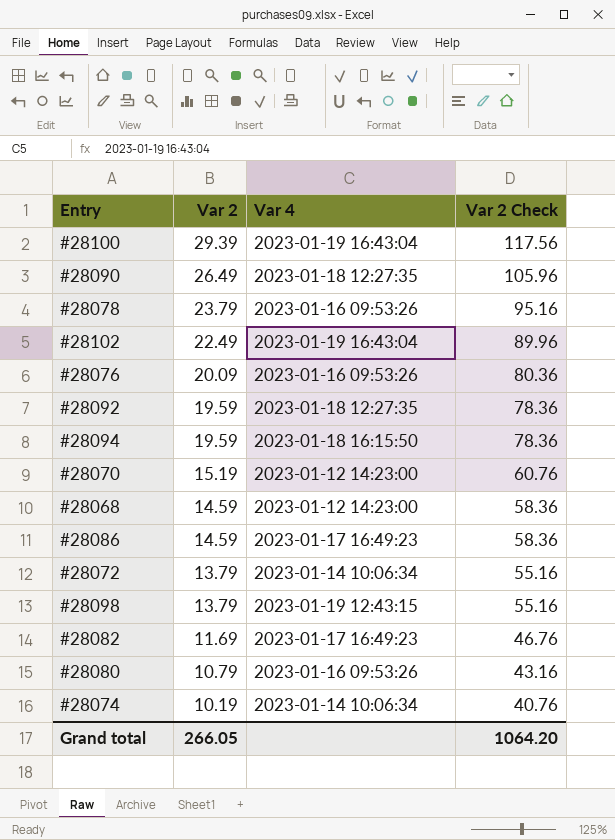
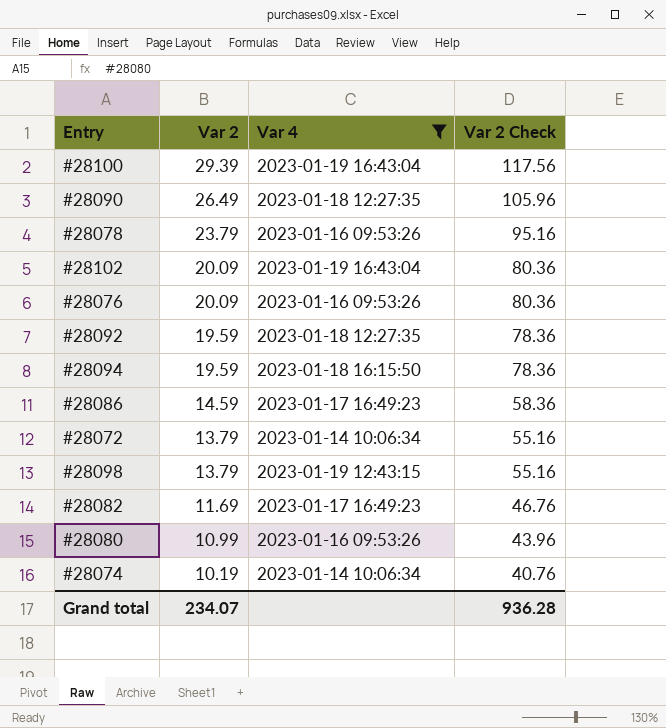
filter: none -> Var 4 != 2023-01-12 14:23:00
#28102 | Var 2: 22.49 -> 20.09
#28102 | Var 2 Check: 89.96 -> 80.36
#28080 | Var 2: 10.79 -> 10.99
#28080 | Var 2 Check: 43.16 -> 43.96
Grand total | Var 2: 266.05 -> 234.07
Grand total | Var 2 Check: 1064.20 -> 936.28

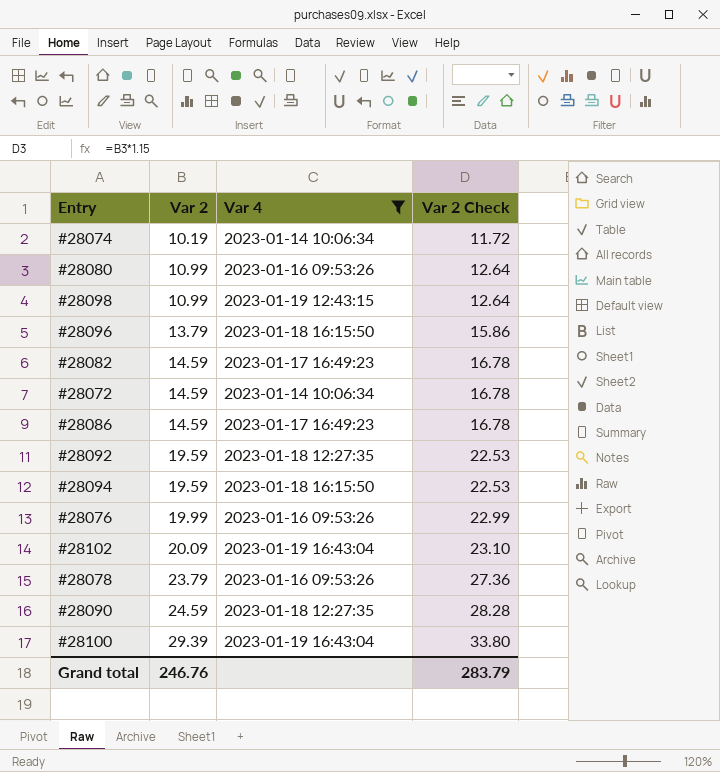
row order: Var 2 descending -> Var 2 ascending
column Var 2 Check | formula: [Var 2] * 4 -> [Var 2] * 1.15
#28098 | Var 2: 13.79 -> 10.99
row #28096: none -> 13.79 | 2023-01-18 16:15:50 | 15.86
#28082 | Var 2: 11.69 -> 14.59
#28072 | Var 2: 13.79 -> 14.59
#28076 | Var 2: 20.09 -> 19.99
#28090 | Var 2: 26.49 -> 24.59
Grand total | Var 2: 234.07 -> 246.76
Grand total | Var 2 Check: 936.28 -> 283.79

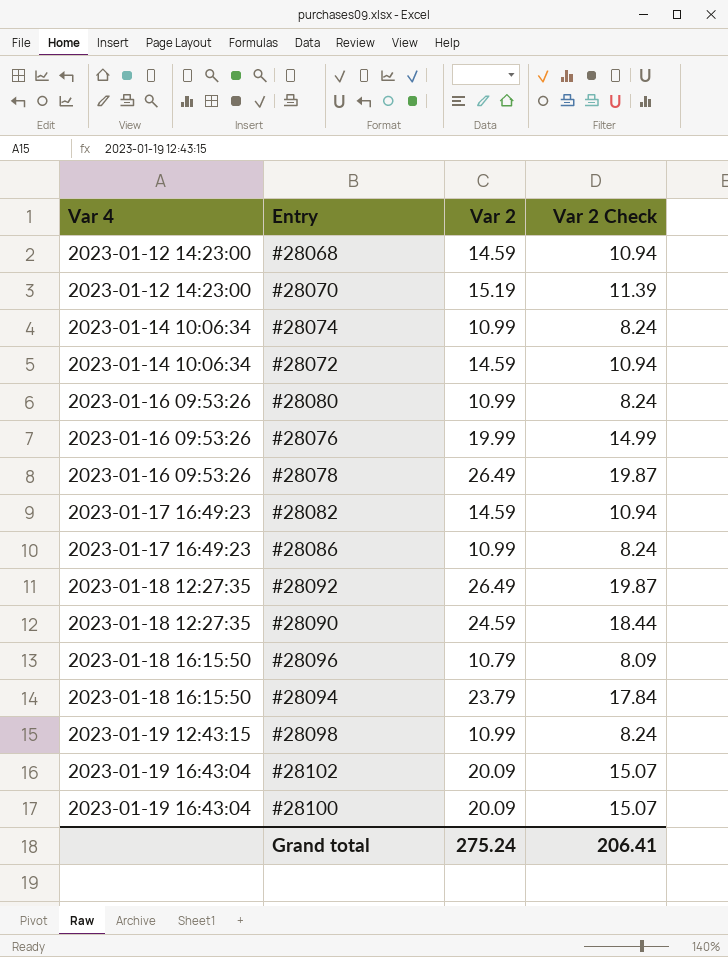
filter: Var 4 != 2023-01-12 14:23:00 -> none
row order: Var 2 ascending -> Var 4 ascending
column Var 4 | position: 3 -> 1
column Var 2 Check | formula: [Var 2] * 1.15 -> [Var 2] * 0.75
#28074 | Var 2: 10.19 -> 10.99
#28078 | Var 2: 23.79 -> 26.49
#28086 | Var 2: 14.59 -> 10.99
#28092 | Var 2: 19.59 -> 26.49
#28096 | Var 2: 13.79 -> 10.79
#28094 | Var 2: 19.59 -> 23.79
#28100 | Var 2: 29.39 -> 20.09
Grand total | Var 2: 246.76 -> 275.24
Grand total | Var 2 Check: 283.79 -> 206.41

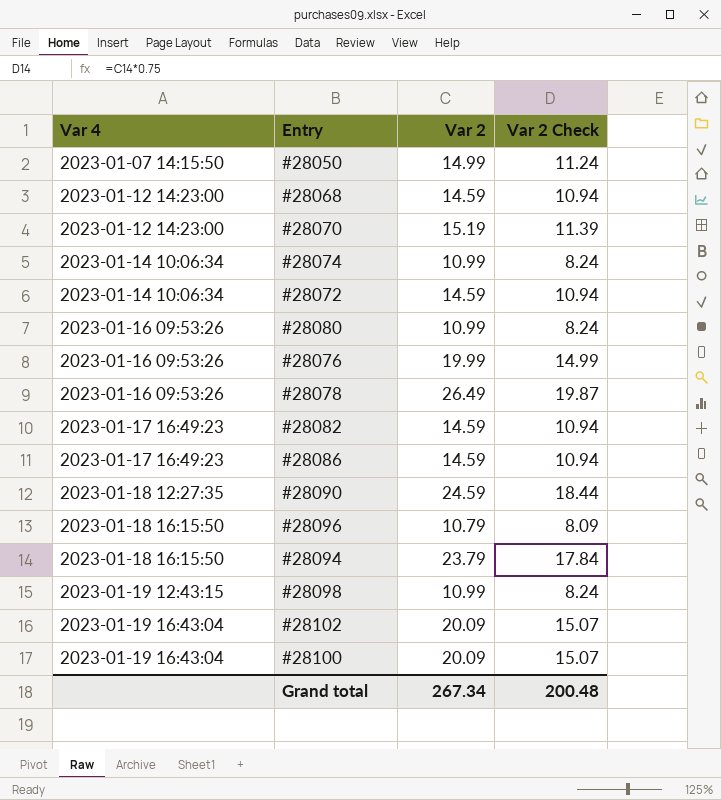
row #28092: 2023-01-18 12:27:35 | 26.49 | 19.87 -> none
row #28050: none -> 2023-01-07 14:15:50 | 14.99 | 11.24
#28086 | Var 2: 10.99 -> 14.59
#28086 | Var 2 Check: 8.24 -> 10.94
Grand total | Var 2: 275.24 -> 267.34
Grand total | Var 2 Check: 206.41 -> 200.48

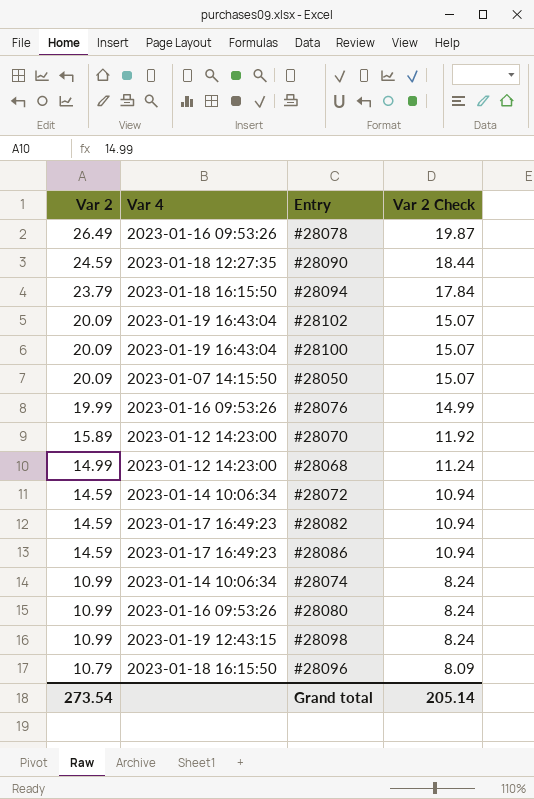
row order: Var 4 ascending -> Var 2 descending
column Var 2 | position: 3 -> 1
#28050 | Var 2: 14.99 -> 20.09
#28050 | Var 2 Check: 11.24 -> 15.07
#28070 | Var 2: 15.19 -> 15.89
#28070 | Var 2 Check: 11.39 -> 11.92
#28068 | Var 2: 14.59 -> 14.99
#28068 | Var 2 Check: 10.94 -> 11.24
Grand total | Var 2: 267.34 -> 273.54
Grand total | Var 2 Check: 200.48 -> 205.14

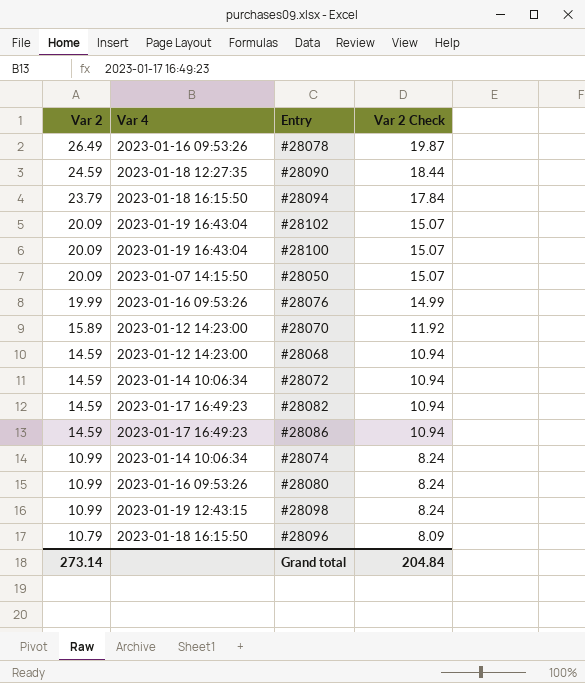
#28068 | Var 2: 14.99 -> 14.59
#28068 | Var 2 Check: 11.24 -> 10.94
Grand total | Var 2: 273.54 -> 273.14
Grand total | Var 2 Check: 205.14 -> 204.84

